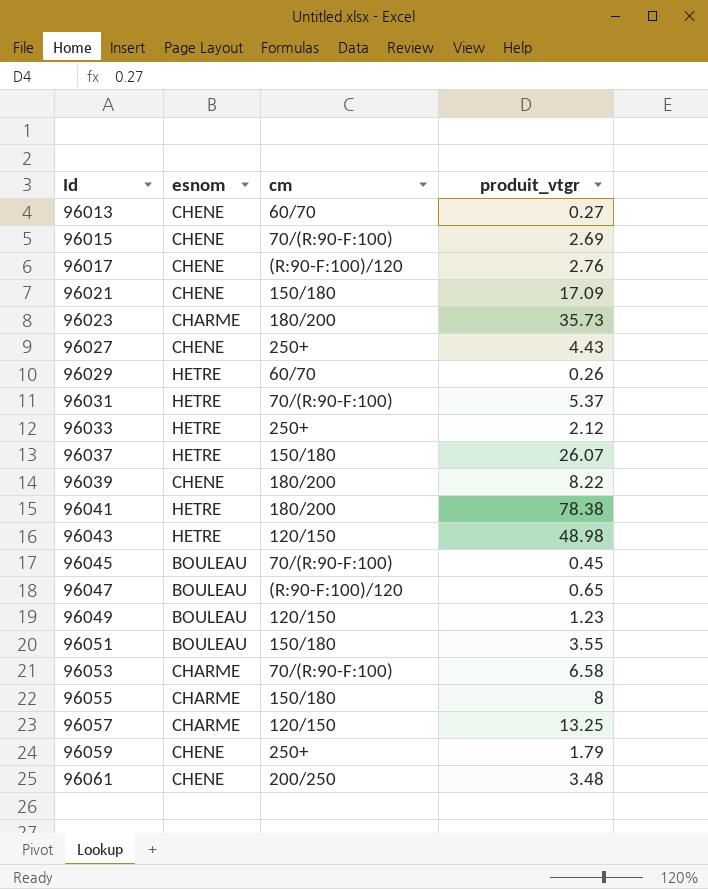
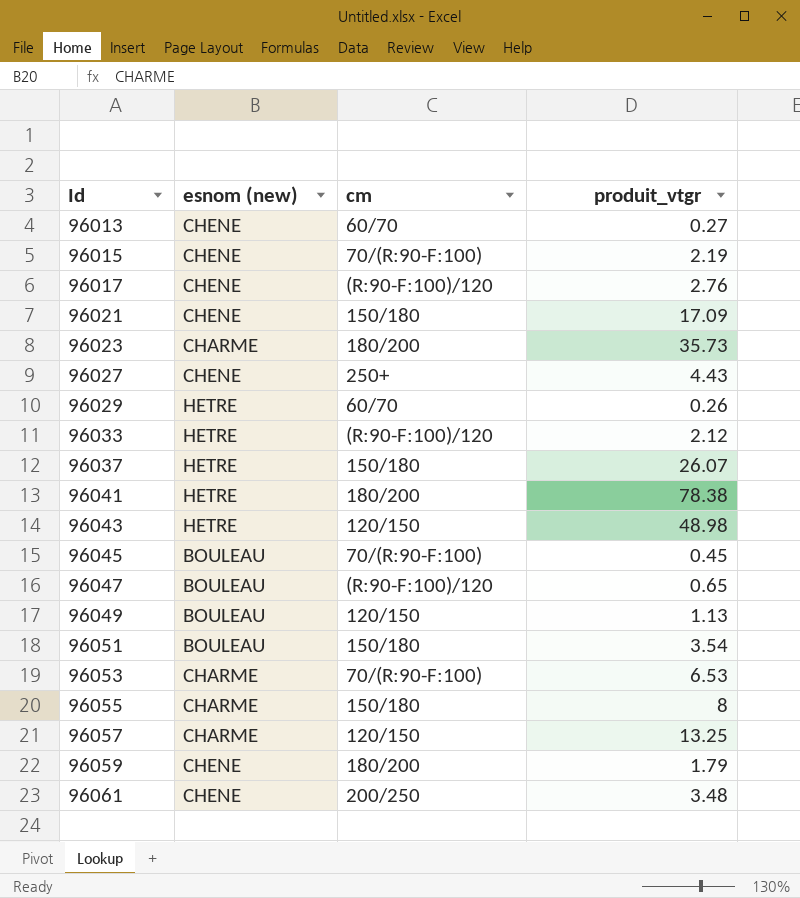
column name: esnom -> esnom (new)
row 96031: HETRE | 70/(R:90-F:100) | 5.37 -> none
row 96039: CHENE | 180/200 | 8.22 -> none
96015 | produit_vtgr: 2.69 -> 2.19
96033 | cm: 250+ -> (R:90-F:100)/120
96049 | produit_vtgr: 1.23 -> 1.13
96051 | produit_vtgr: 3.55 -> 3.54
96053 | produit_vtgr: 6.58 -> 6.53
96059 | cm: 250+ -> 180/200

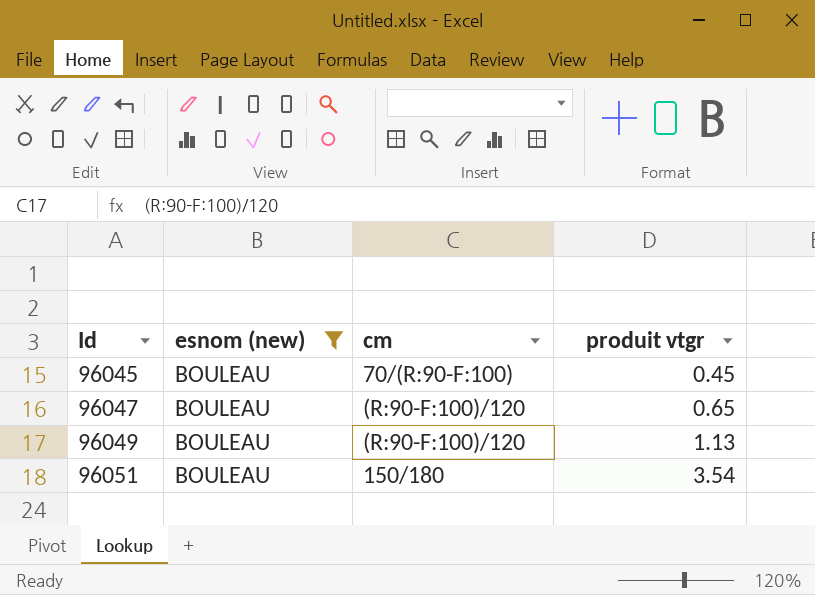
filter: none -> esnom (new) = BOULEAU
column name: produit_vtgr -> produit vtgr
96049 | cm: 120/150 -> (R:90-F:100)/120

